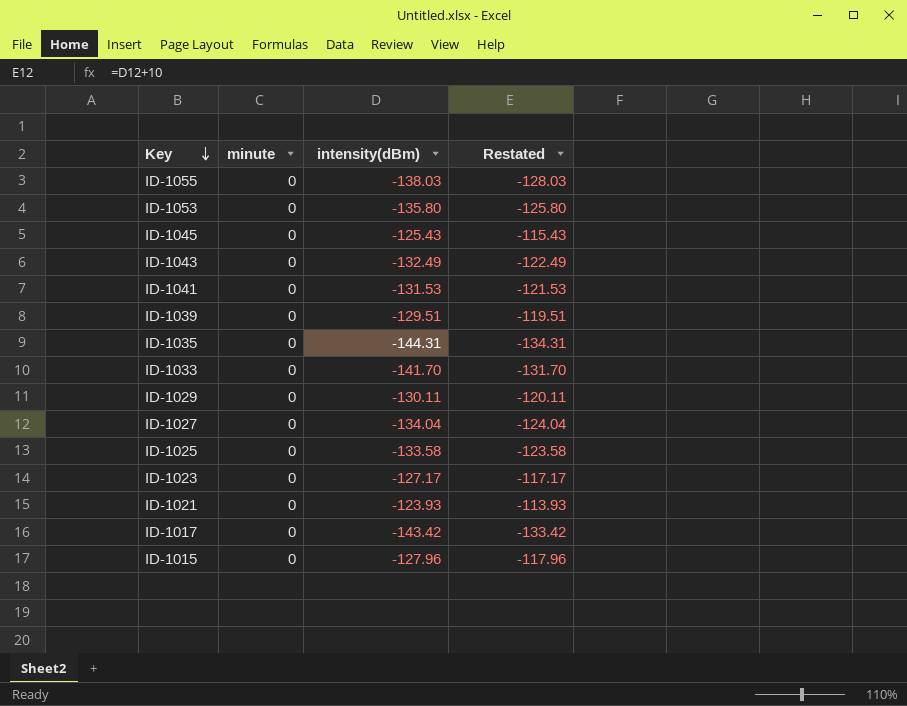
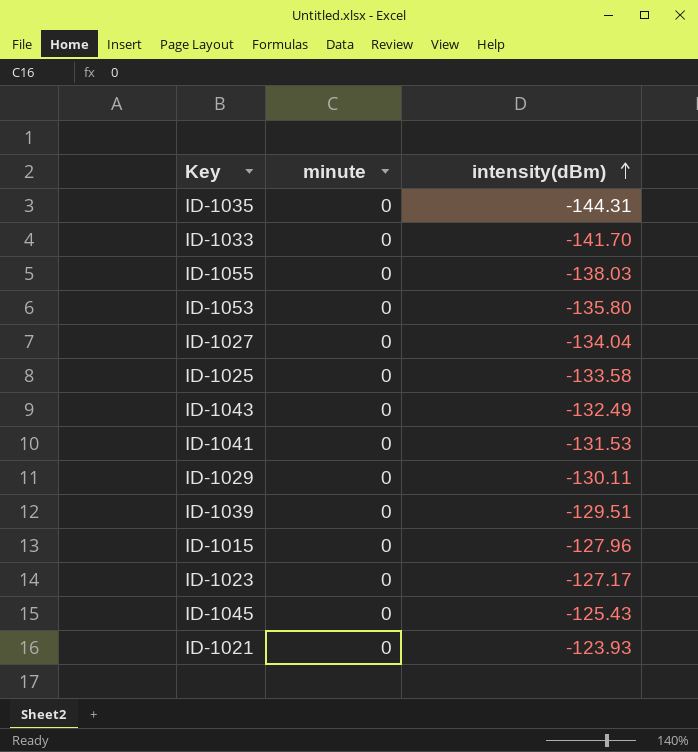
row order: Key descending -> intensity(dBm) ascending
column Restated | formula: [intensity(dBm)] + 10 -> none
row ID-1017: 0 | -143.42 | -133.42 -> none

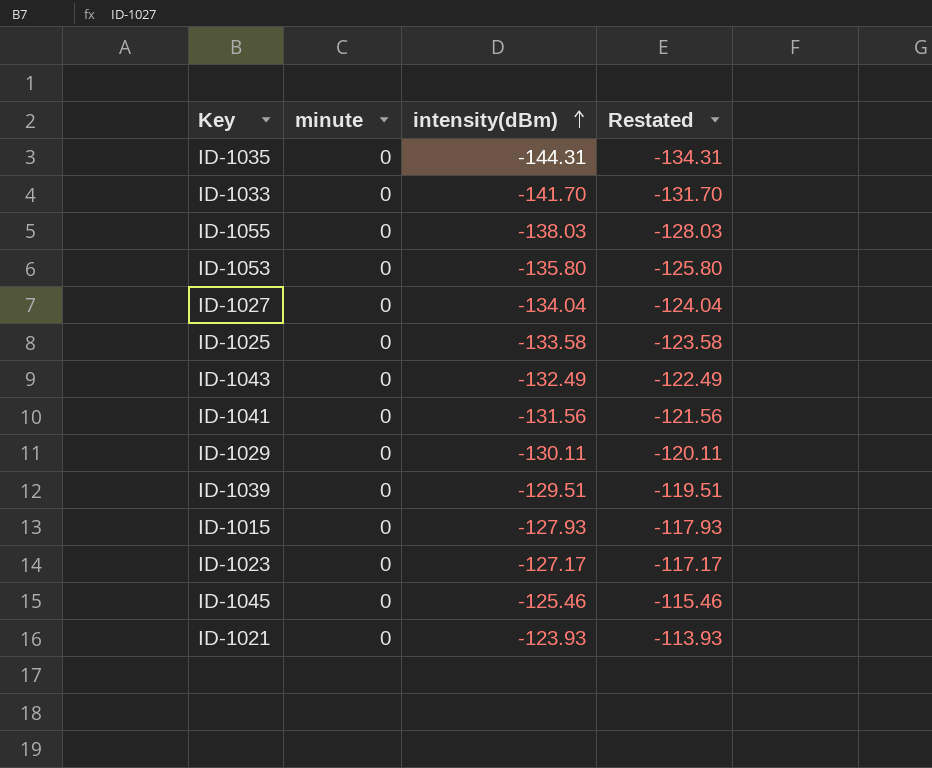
column Restated | formula: none -> [intensity(dBm)] + 10
ID-1041 | intensity(dBm): -131.53 -> -131.56
ID-1015 | intensity(dBm): -127.96 -> -127.93
ID-1045 | intensity(dBm): -125.43 -> -125.46

